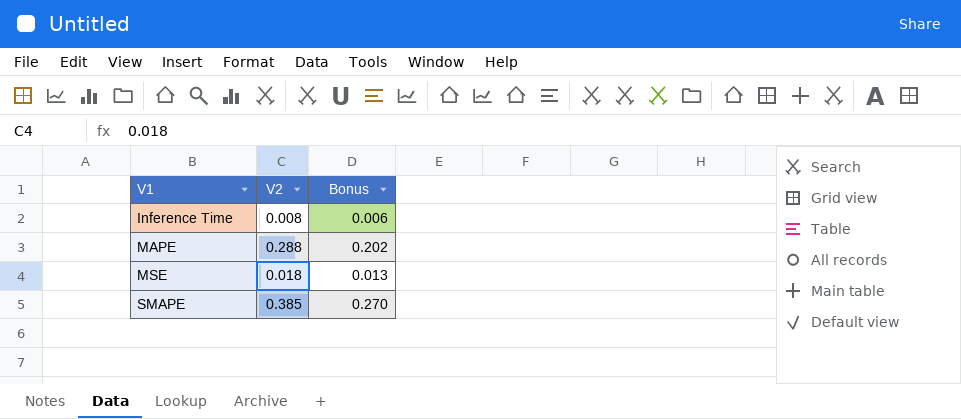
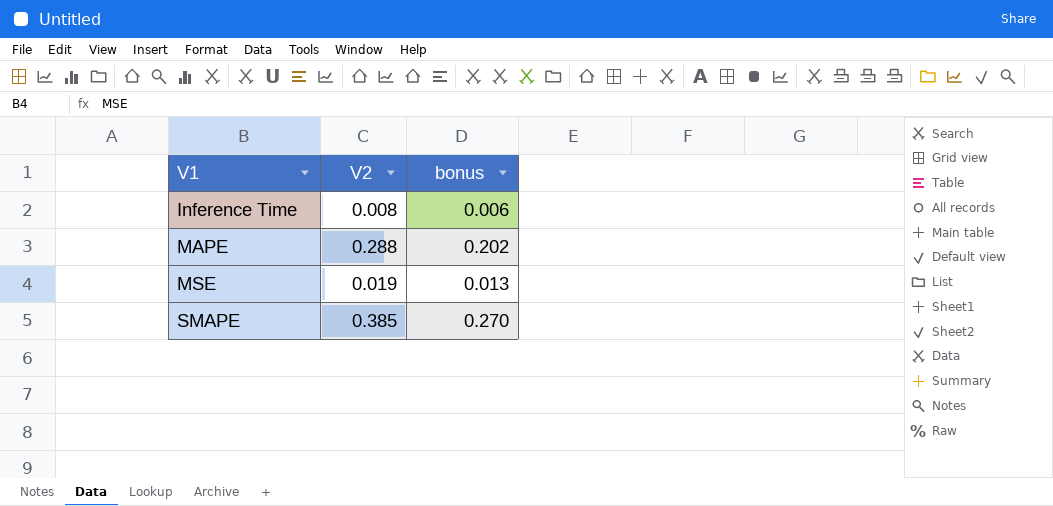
column name: Bonus -> bonus
MSE | V2: 0.018 -> 0.019

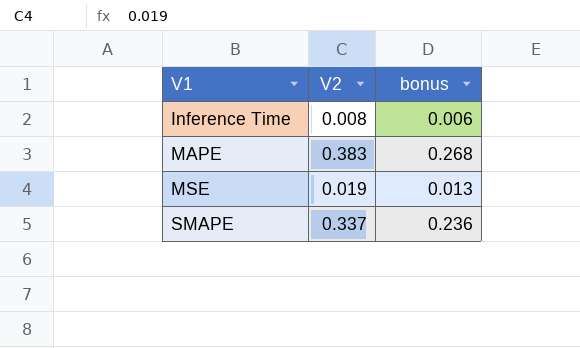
MAPE | V2: 0.288 -> 0.383
MAPE | bonus: 0.202 -> 0.268
SMAPE | V2: 0.385 -> 0.337
SMAPE | bonus: 0.270 -> 0.236

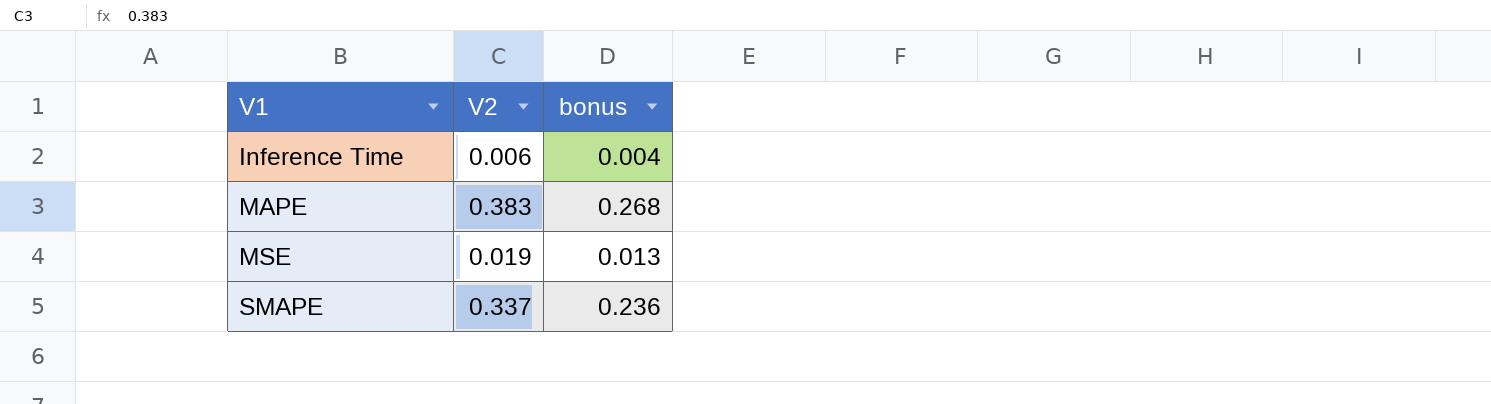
Inference Time | V2: 0.008 -> 0.006
Inference Time | bonus: 0.006 -> 0.004

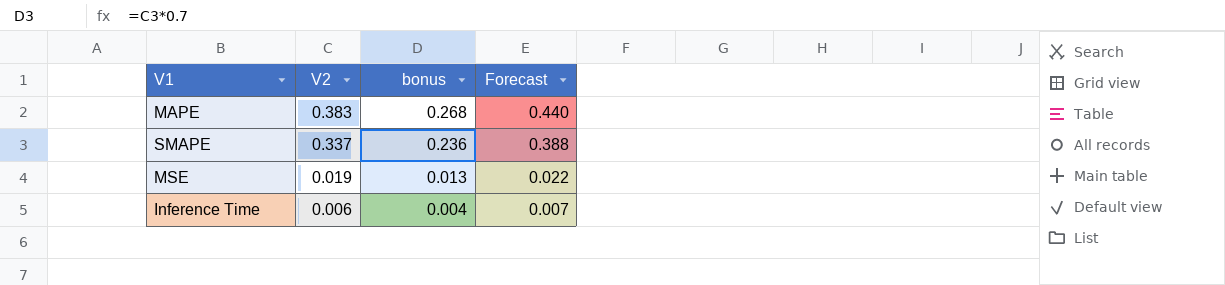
row order: V1 ascending -> V2 descending
column Forecast | formula: none -> [V2] * 1.15

